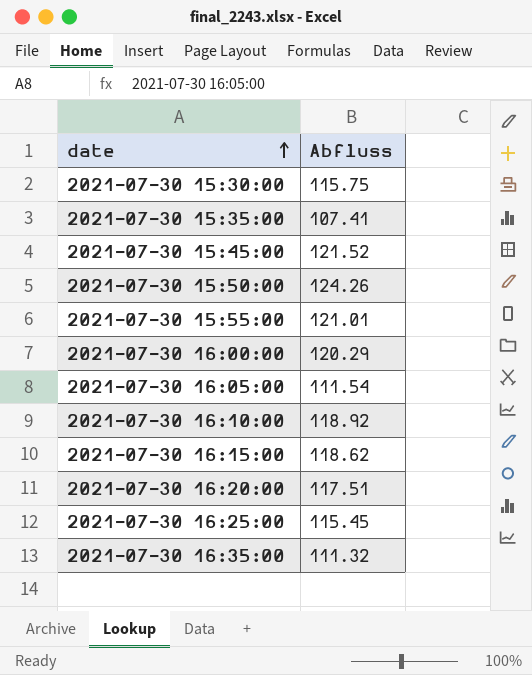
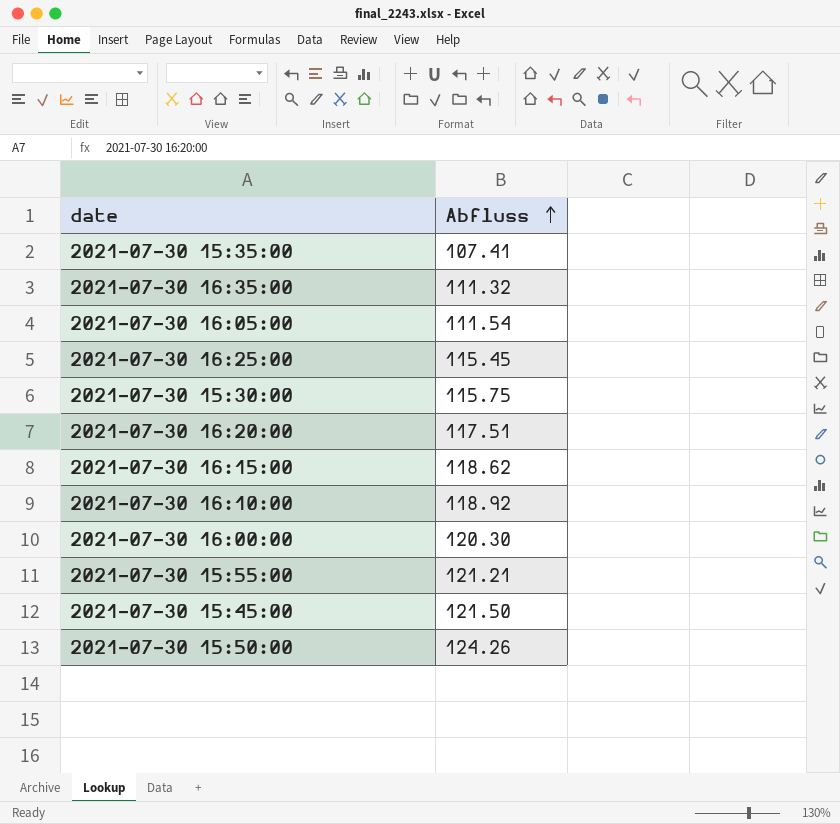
row order: date ascending -> Abfluss ascending
2021-07-30 16:00:00 | Abfluss: 120.29 -> 120.30
2021-07-30 15:55:00 | Abfluss: 121.01 -> 121.21
2021-07-30 15:45:00 | Abfluss: 121.52 -> 121.50

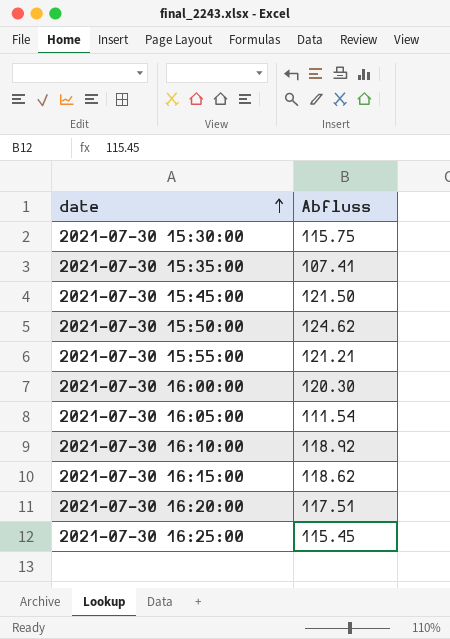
row order: Abfluss ascending -> date ascending
row 2021-07-30 16:35:00: 111.32 -> none
2021-07-30 15:50:00 | Abfluss: 124.26 -> 124.62

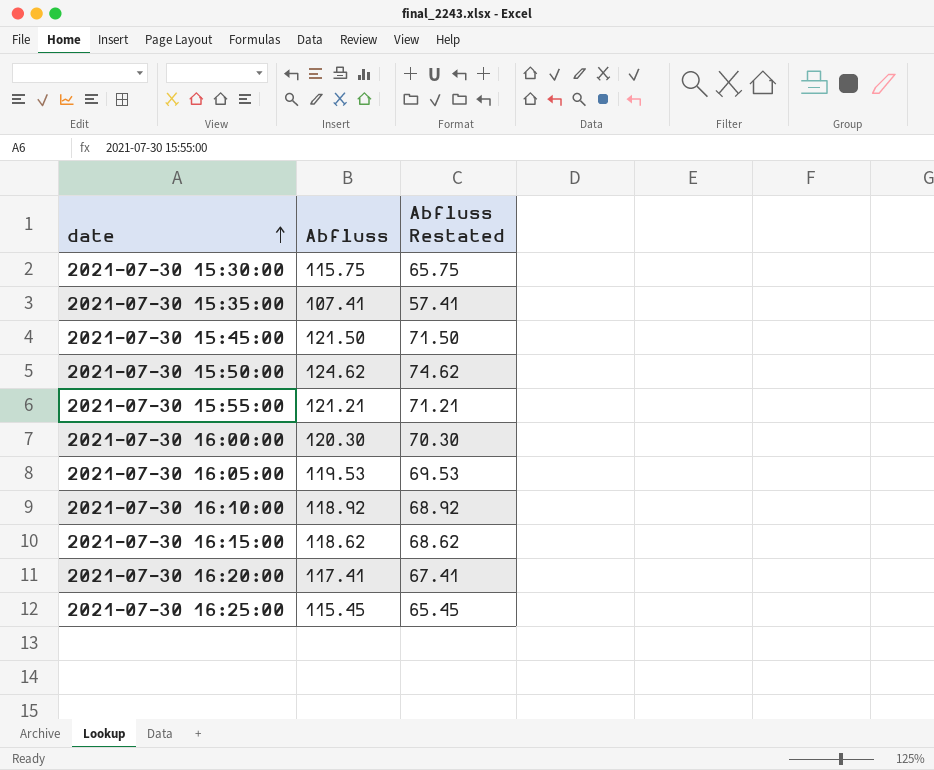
column Abfluss Restated | formula: none -> [Abfluss] - 50
2021-07-30 16:05:00 | Abfluss: 111.54 -> 119.53
2021-07-30 16:20:00 | Abfluss: 117.51 -> 117.41

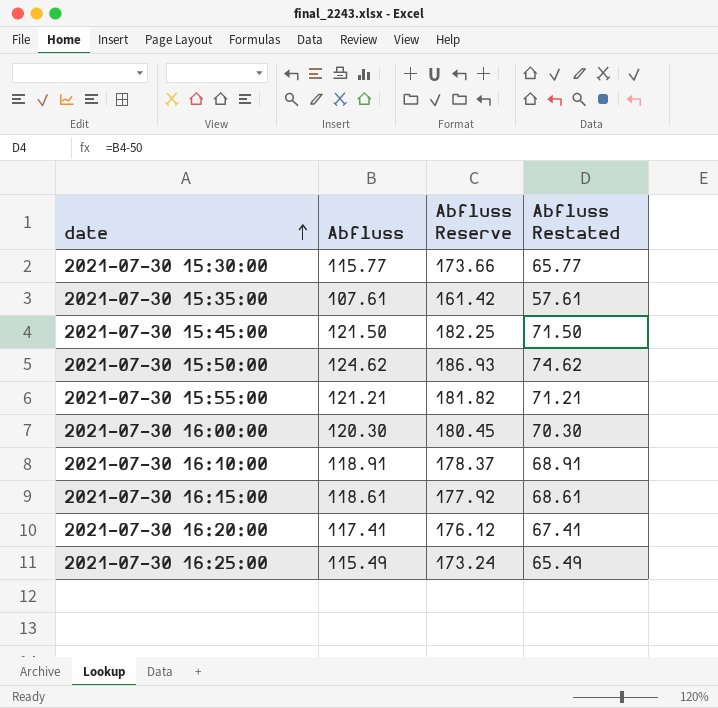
column Abfluss Reserve | formula: none -> [Abfluss] * 1.5
row 2021-07-30 16:05:00: 119.53 | 69.53 -> none
2021-07-30 15:30:00 | Abfluss: 115.75 -> 115.77
2021-07-30 15:30:00 | Abfluss Restated: 65.75 -> 65.77
2021-07-30 15:35:00 | Abfluss: 107.41 -> 107.61
2021-07-30 15:35:00 | Abfluss Restated: 57.41 -> 57.61
2021-07-30 16:10:00 | Abfluss: 118.92 -> 118.91
2021-07-30 16:10:00 | Abfluss Restated: 68.92 -> 68.91
2021-07-30 16:15:00 | Abfluss: 118.62 -> 118.61
2021-07-30 16:15:00 | Abfluss Restated: 68.62 -> 68.61
2021-07-30 16:25:00 | Abfluss: 115.45 -> 115.49
2021-07-30 16:25:00 | Abfluss Restated: 65.45 -> 65.49

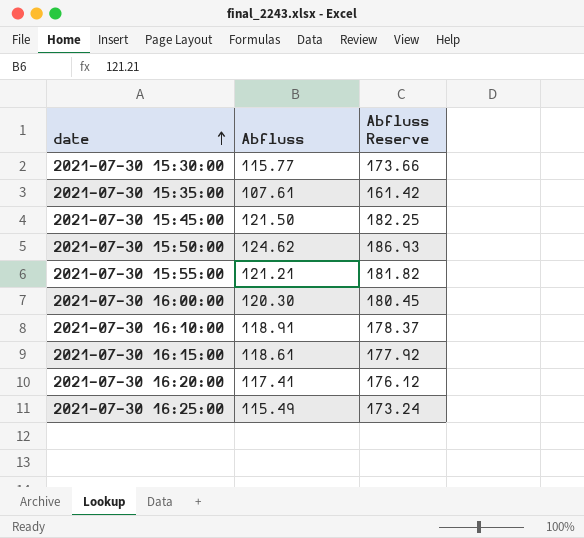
column Abfluss Restated | formula: [Abfluss] - 50 -> none

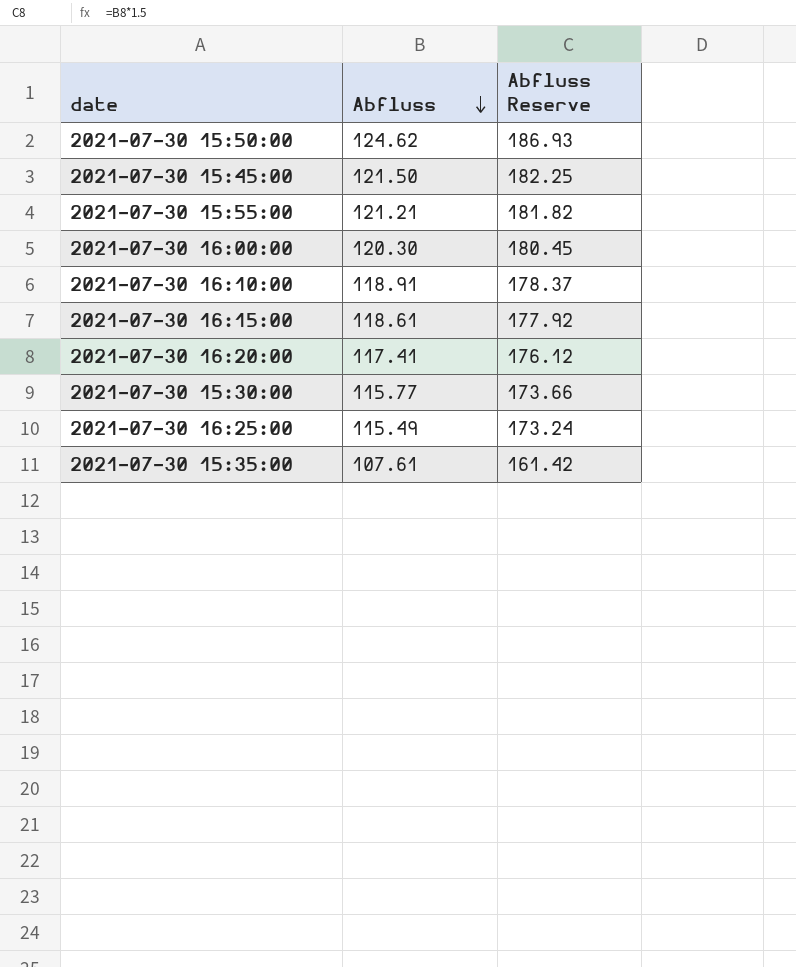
row order: date ascending -> Abfluss descending

